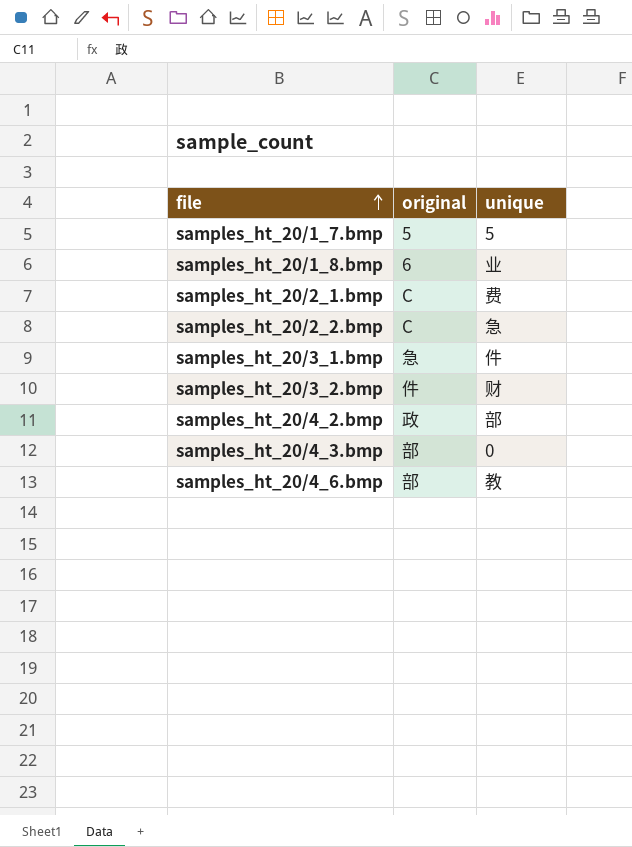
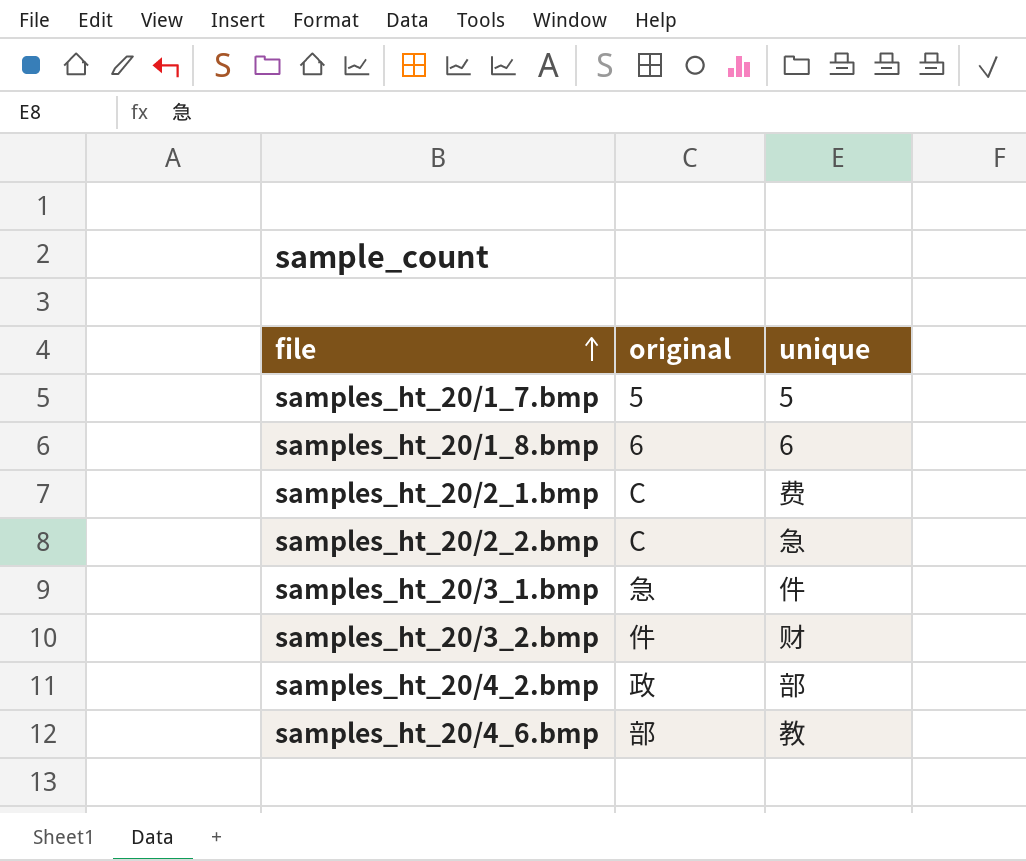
row samples_ht_20/4_3.bmp: 部 | 0 -> none
samples_ht_20/1_8.bmp | unique: 业 -> 6

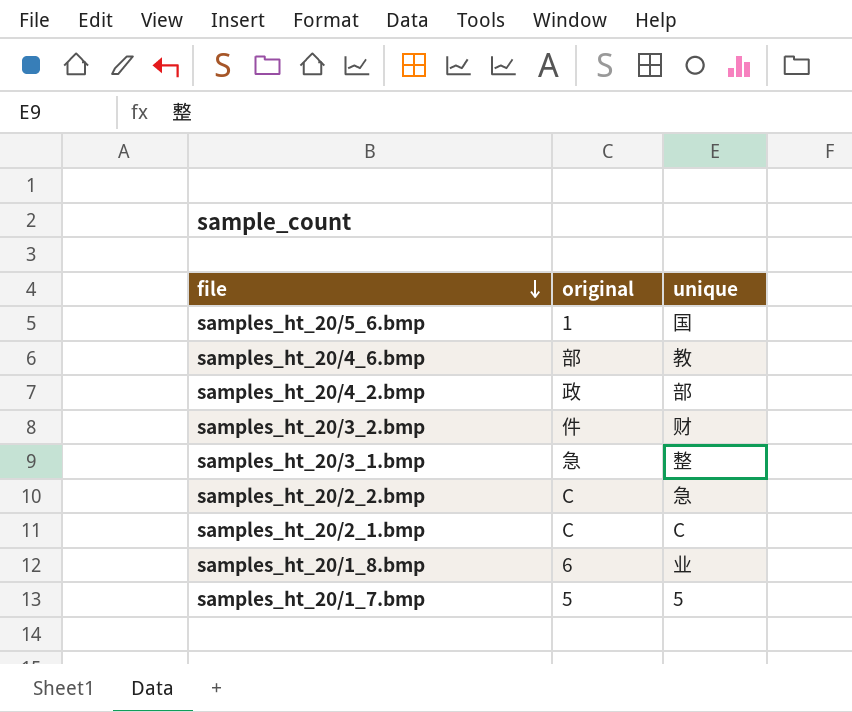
row order: file ascending -> file descending
row samples_ht_20/5_6.bmp: none -> 1 | 国
samples_ht_20/3_1.bmp | unique: 件 -> 整
samples_ht_20/2_1.bmp | unique: 费 -> C
samples_ht_20/1_8.bmp | unique: 6 -> 业

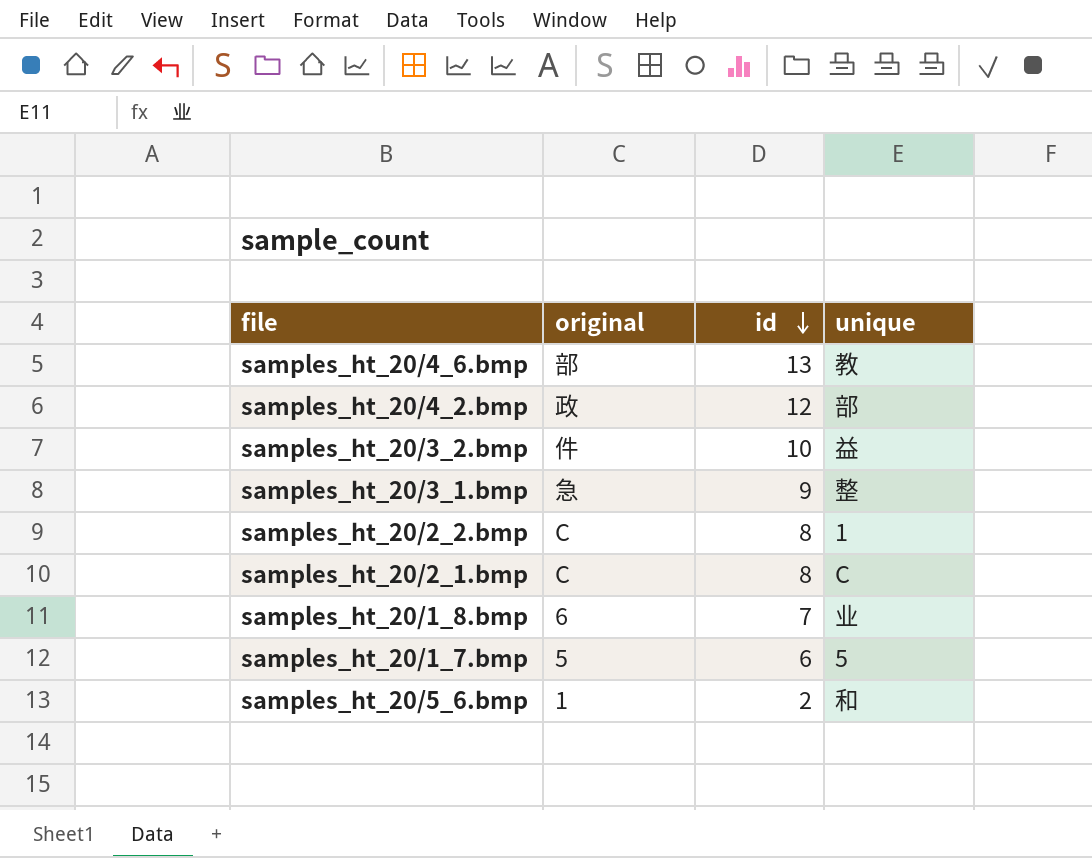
row order: file descending -> id descending
column id | position: none -> 3
samples_ht_20/3_2.bmp | unique: 财 -> 益
samples_ht_20/2_2.bmp | unique: 急 -> 1
samples_ht_20/5_6.bmp | unique: 国 -> 和

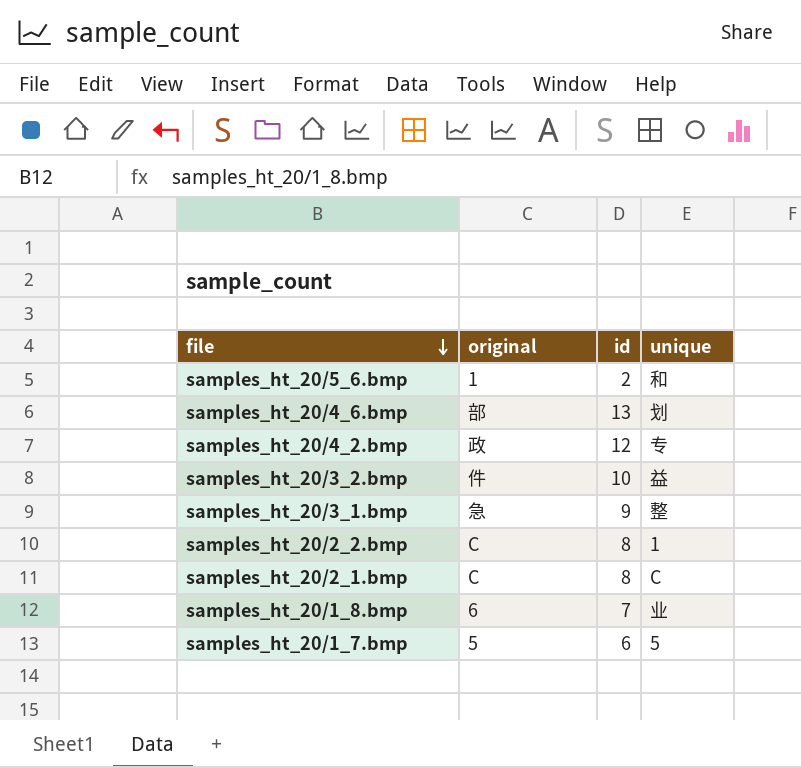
row order: id descending -> file descending
samples_ht_20/4_6.bmp | unique: 教 -> 划
samples_ht_20/4_2.bmp | unique: 部 -> 专

